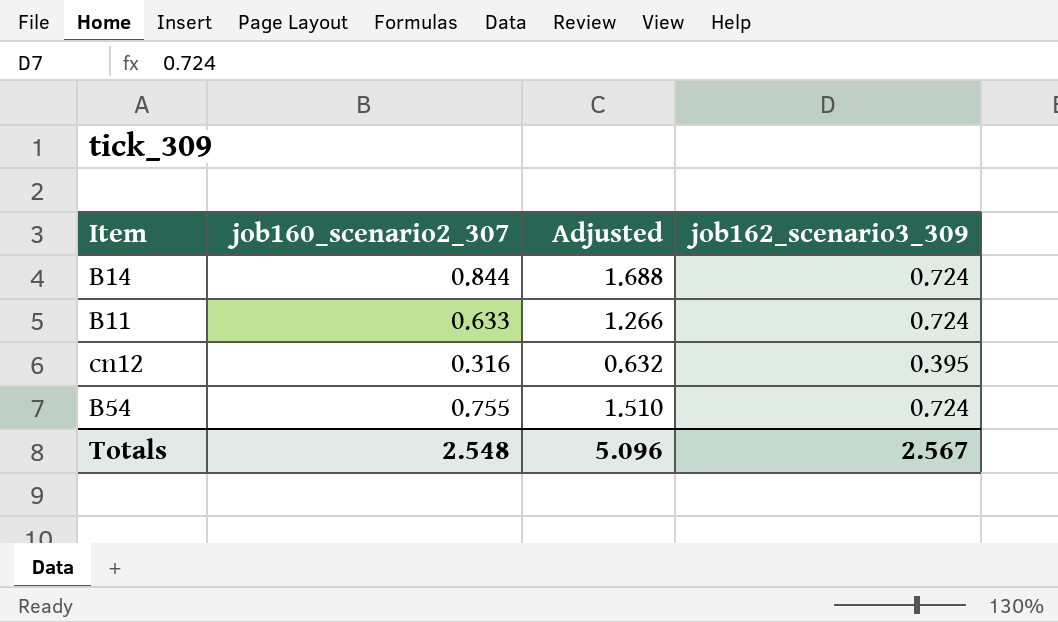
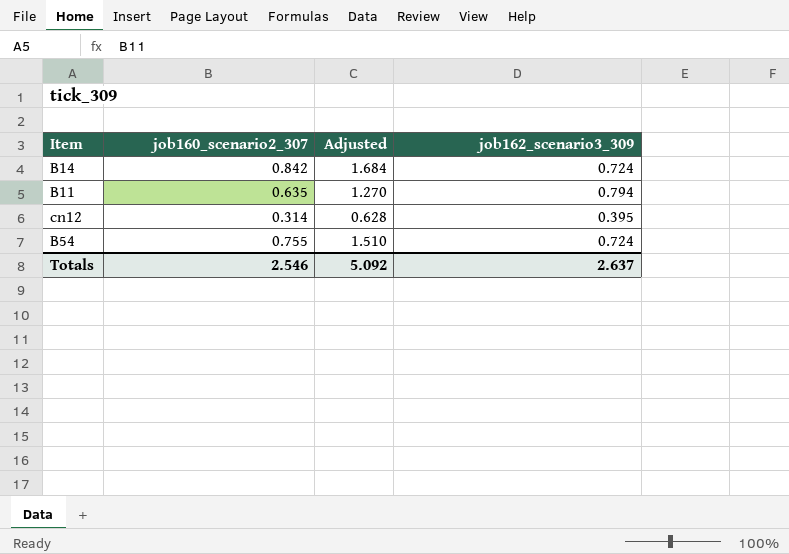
B14 | job160_scenario2_307: 0.844 -> 0.842
B14 | Adjusted: 1.688 -> 1.684
B11 | job160_scenario2_307: 0.633 -> 0.635
B11 | Adjusted: 1.266 -> 1.270
B11 | job162_scenario3_309: 0.724 -> 0.794
cn12 | job160_scenario2_307: 0.316 -> 0.314
cn12 | Adjusted: 0.632 -> 0.628
Totals | job160_scenario2_307: 2.548 -> 2.546
Totals | Adjusted: 5.096 -> 5.092
Totals | job162_scenario3_309: 2.567 -> 2.637

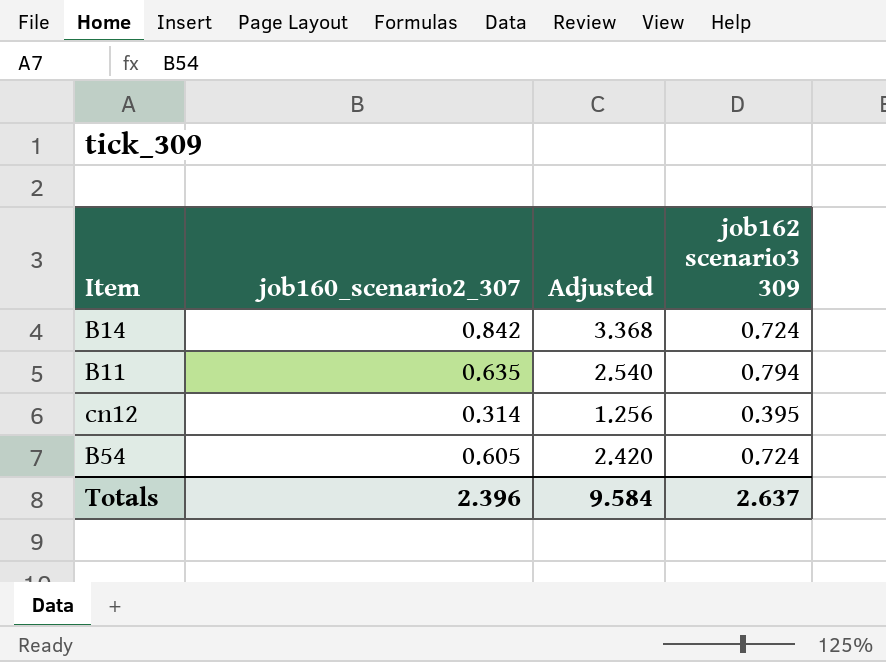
column Adjusted | formula: [job160_scenario2_307] * 2 -> [job160_scenario2_307] * 4
column name: job162_scenario3_309 -> job162 scenario3 309
B54 | job160_scenario2_307: 0.755 -> 0.605
Totals | job160_scenario2_307: 2.546 -> 2.396
Totals | Adjusted: 5.092 -> 9.584

